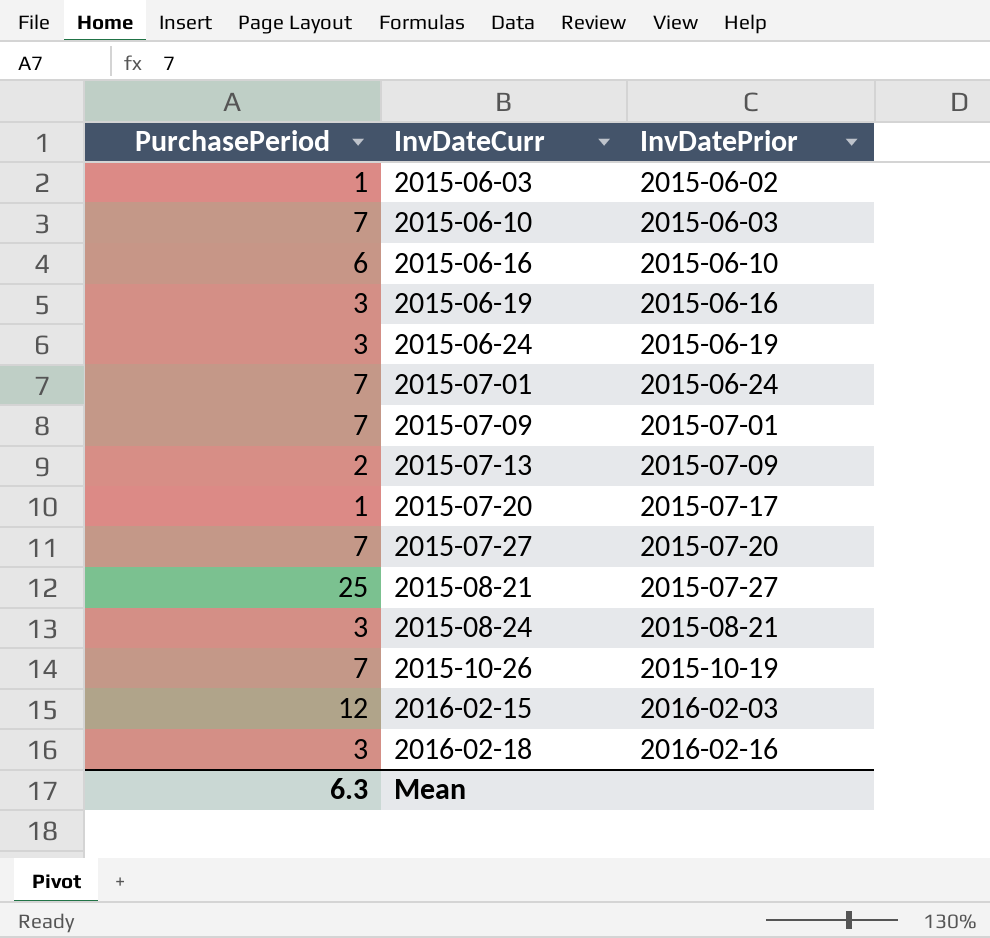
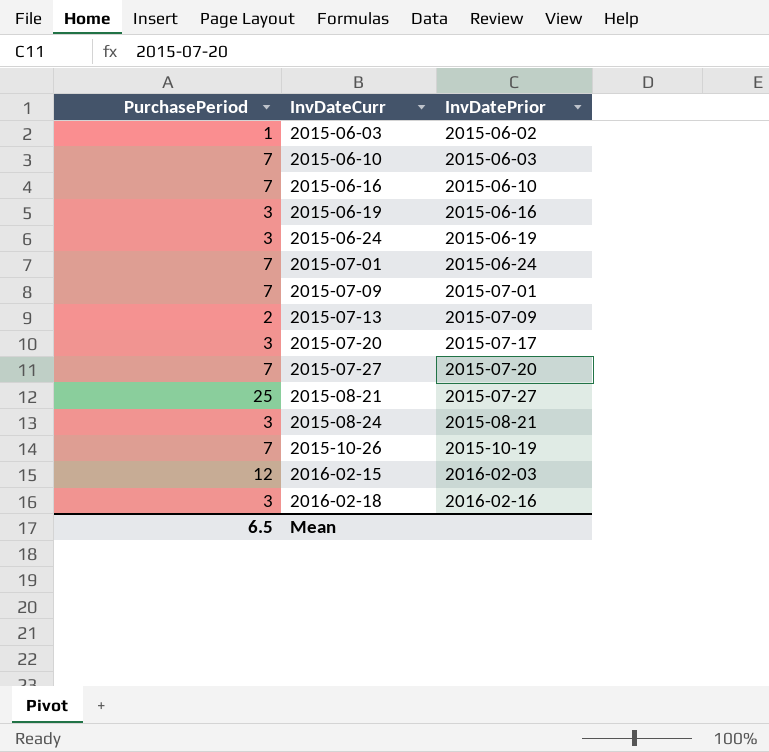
2015-06-16 | PurchasePeriod: 6 -> 7
2015-07-20 | PurchasePeriod: 1 -> 3
Mean | PurchasePeriod: 6.3 -> 6.5

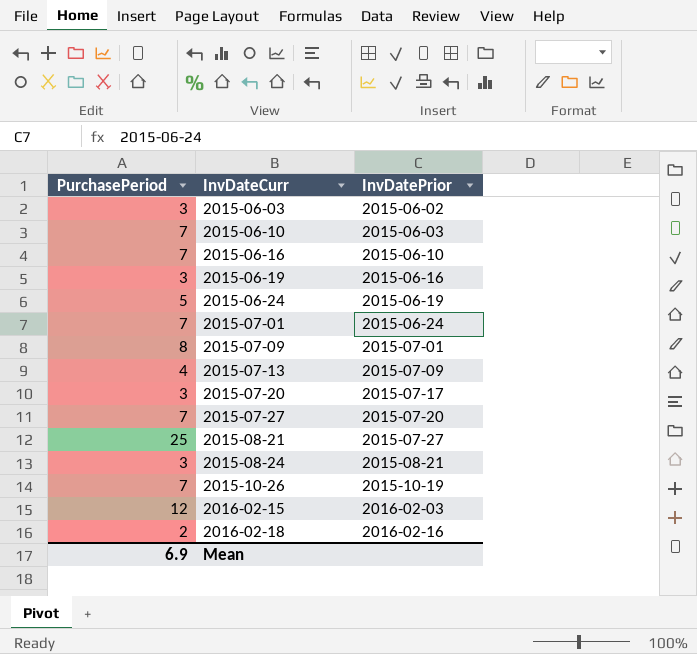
2015-06-03 | PurchasePeriod: 1 -> 3
2015-06-24 | PurchasePeriod: 3 -> 5
2015-07-09 | PurchasePeriod: 7 -> 8
2015-07-13 | PurchasePeriod: 2 -> 4
2016-02-18 | PurchasePeriod: 3 -> 2
Mean | PurchasePeriod: 6.5 -> 6.9

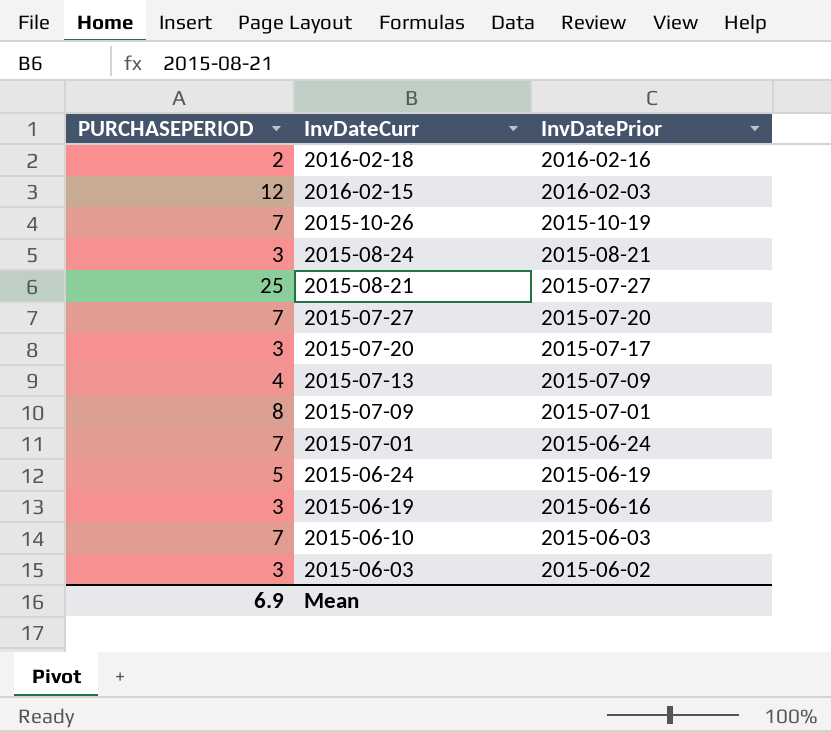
row order: InvDateCurr ascending -> InvDateCurr descending
column name: PurchasePeriod -> PURCHASEPERIOD
row 2015-06-16: 7 | 2015-06-10 -> none

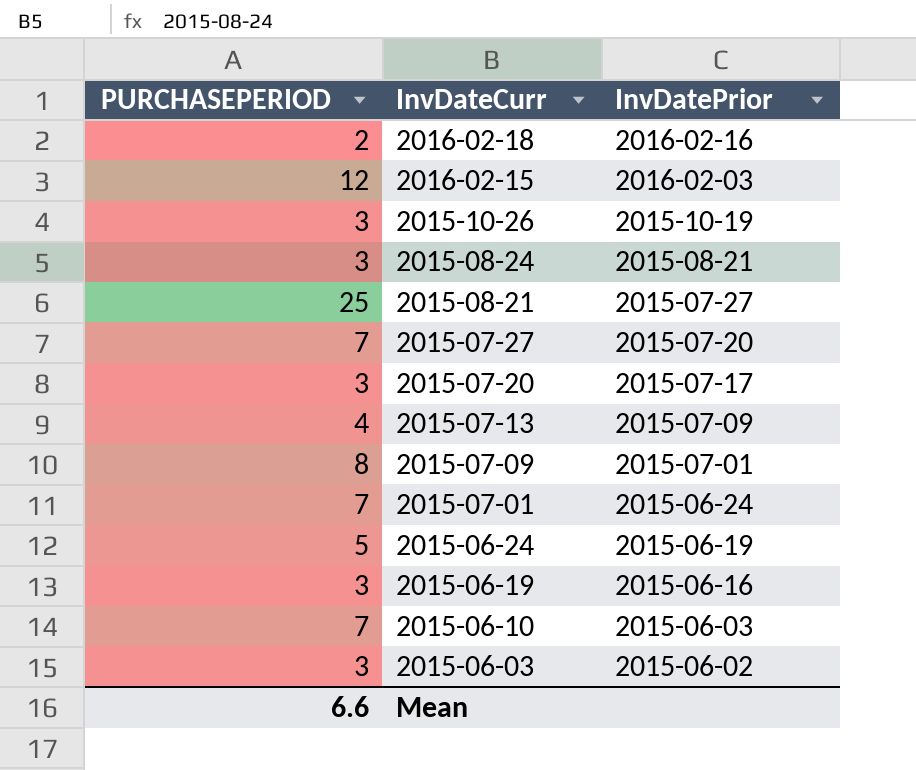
2015-10-26 | PURCHASEPERIOD: 7 -> 3
Mean | PURCHASEPERIOD: 6.9 -> 6.6

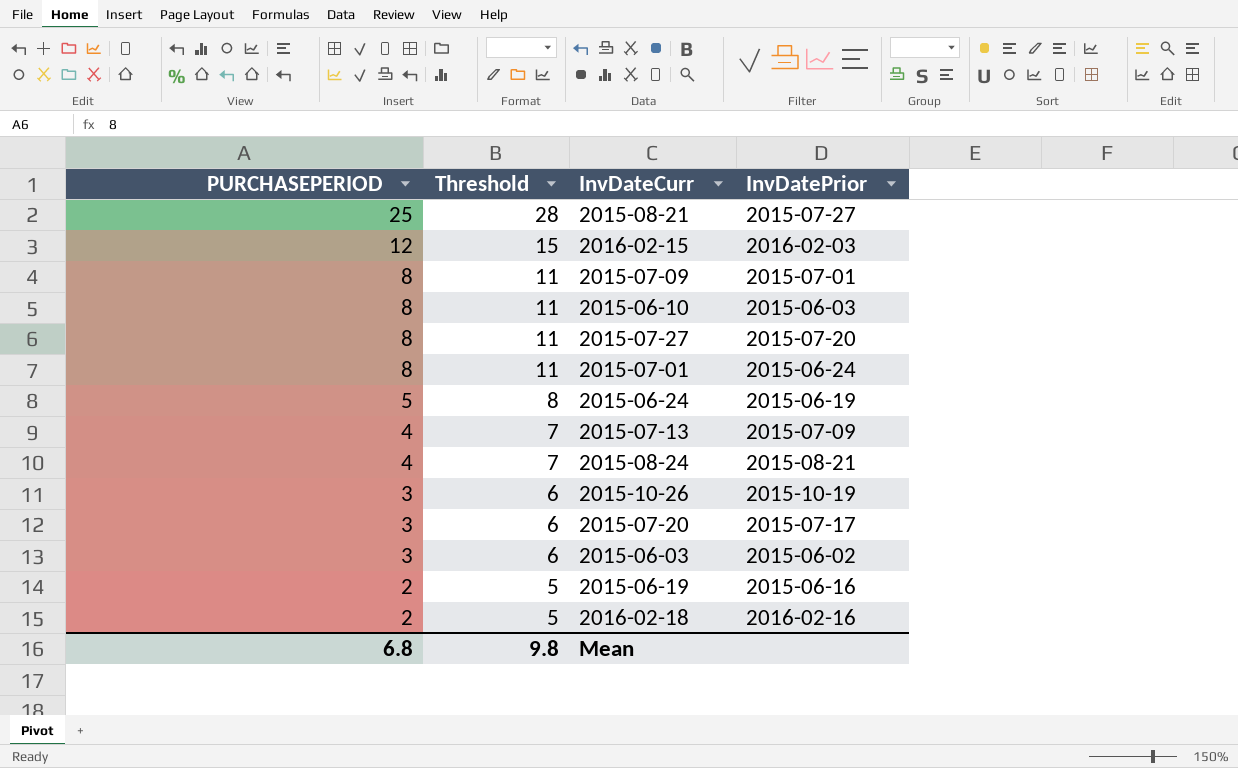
row order: InvDateCurr descending -> PURCHASEPERIOD descending
column Threshold | formula: none -> [PURCHASEPERIOD] + 3
2015-06-10 | PURCHASEPERIOD: 7 -> 8
2015-07-27 | PURCHASEPERIOD: 7 -> 8
2015-07-01 | PURCHASEPERIOD: 7 -> 8
2015-08-24 | PURCHASEPERIOD: 3 -> 4
2015-06-19 | PURCHASEPERIOD: 3 -> 2
Mean | PURCHASEPERIOD: 6.6 -> 6.8

